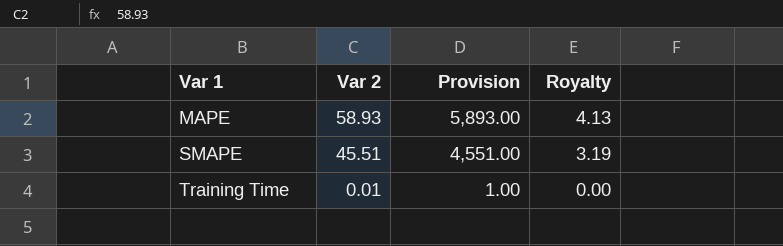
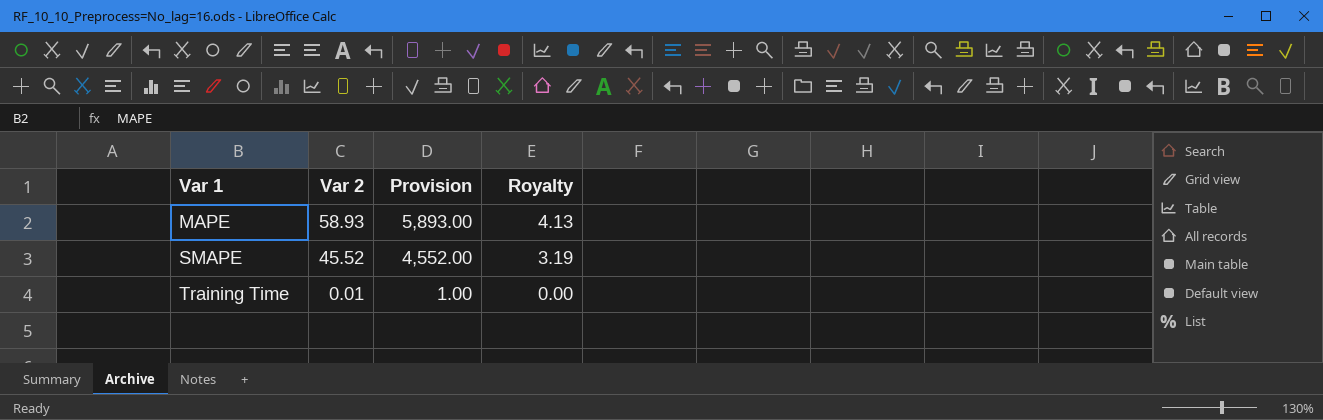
SMAPE | Var 2: 45.51 -> 45.52
SMAPE | Provision: 4,551.00 -> 4,552.00

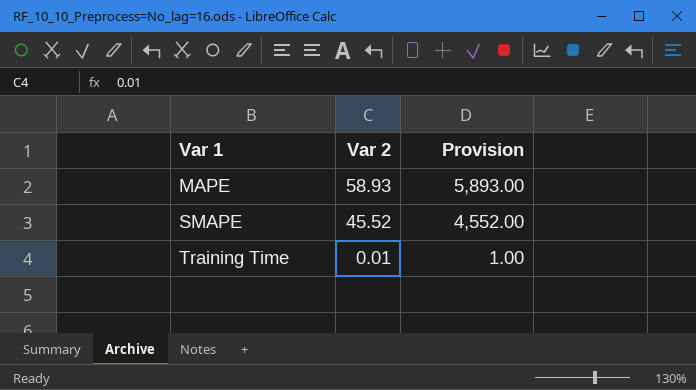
column Royalty | formula: [Var 2] * 0.07 -> none

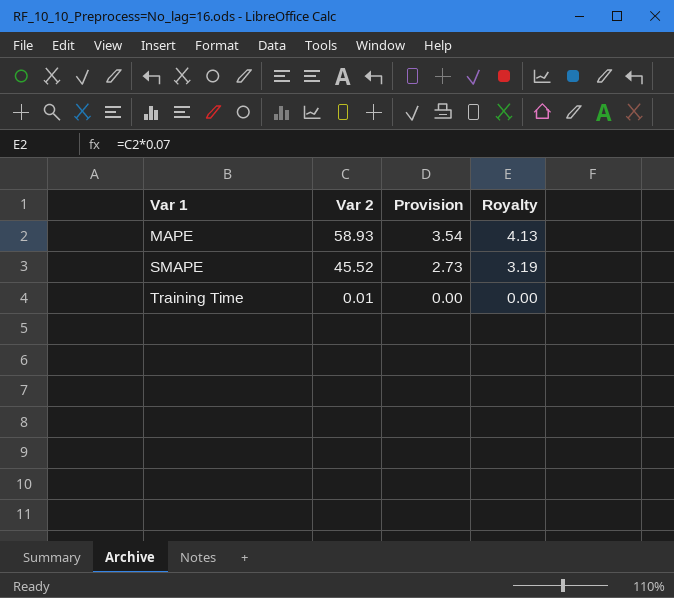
column Provision | formula: [Var 2] * 100 -> [Var 2] * 0.06
column Royalty | formula: none -> [Var 2] * 0.07

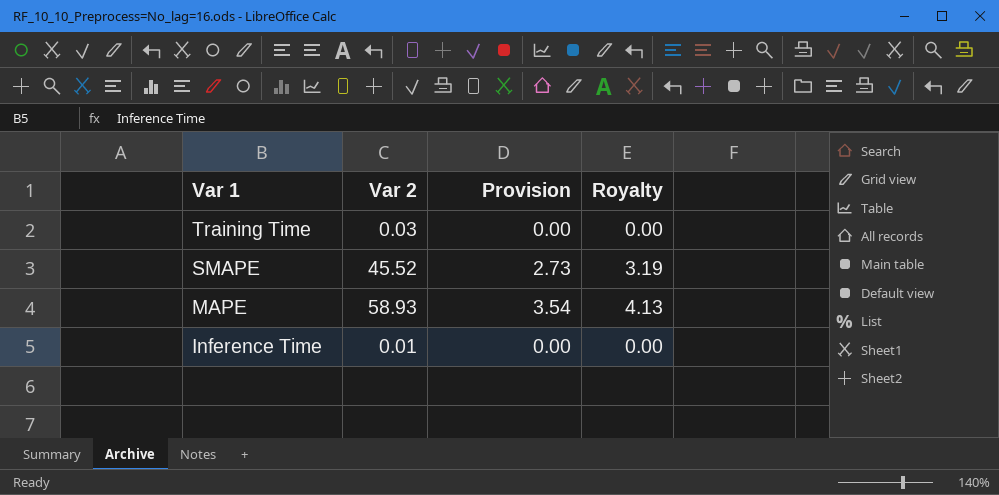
row order: Var 1 ascending -> Var 1 descending
Training Time | Var 2: 0.01 -> 0.03
row Inference Time: none -> 0.01 | 0.00 | 0.00

